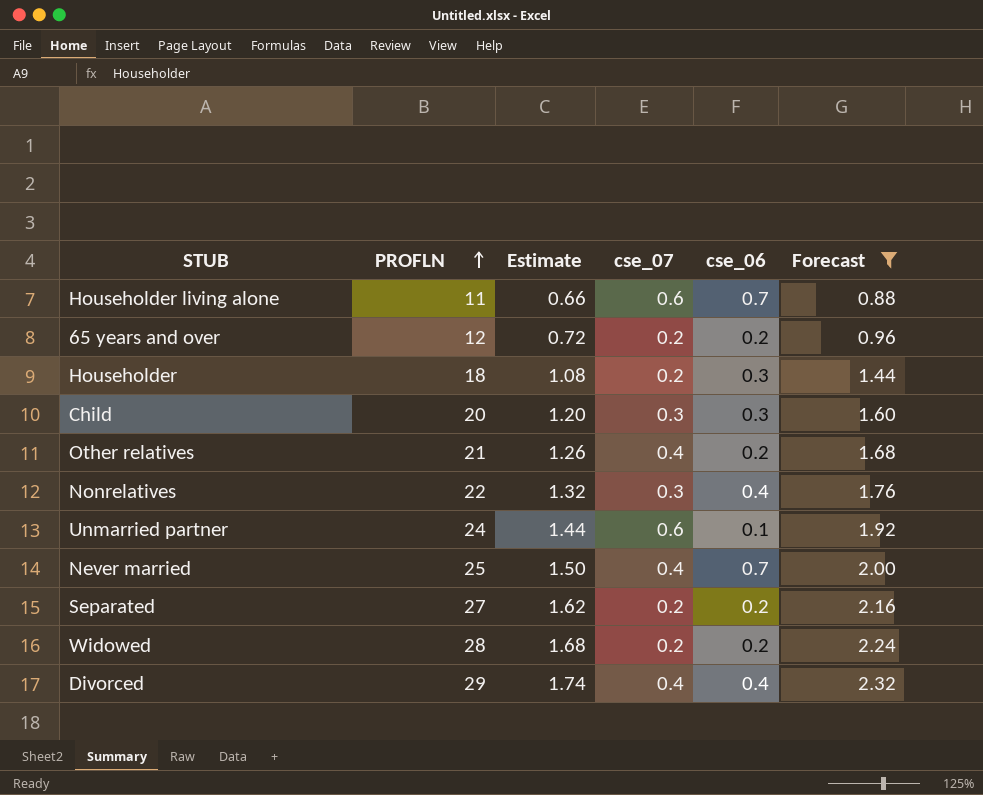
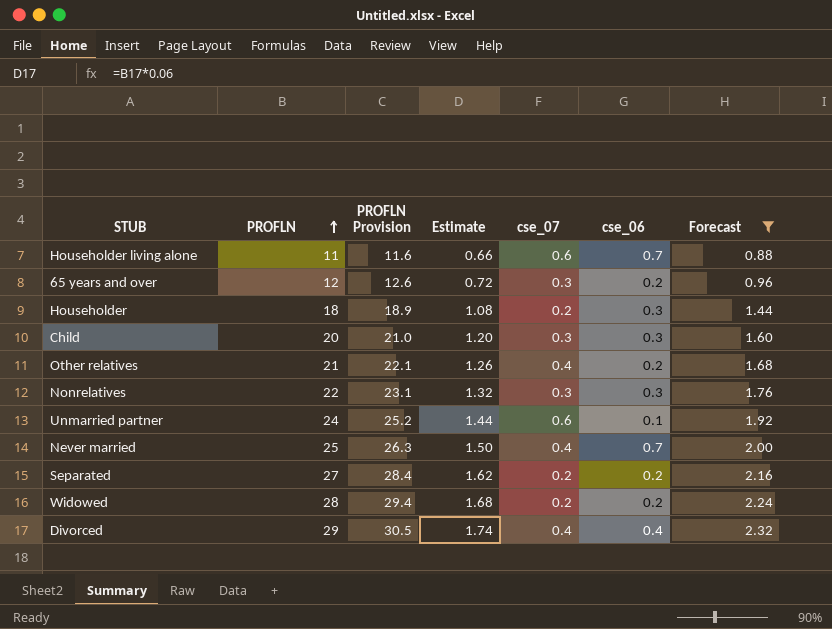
column PROFLN Provision | formula: none -> [PROFLN] * 1.05
65 years and over | cse_07: 0.2 -> 0.3
Nonrelatives | cse_06: 0.4 -> 0.3

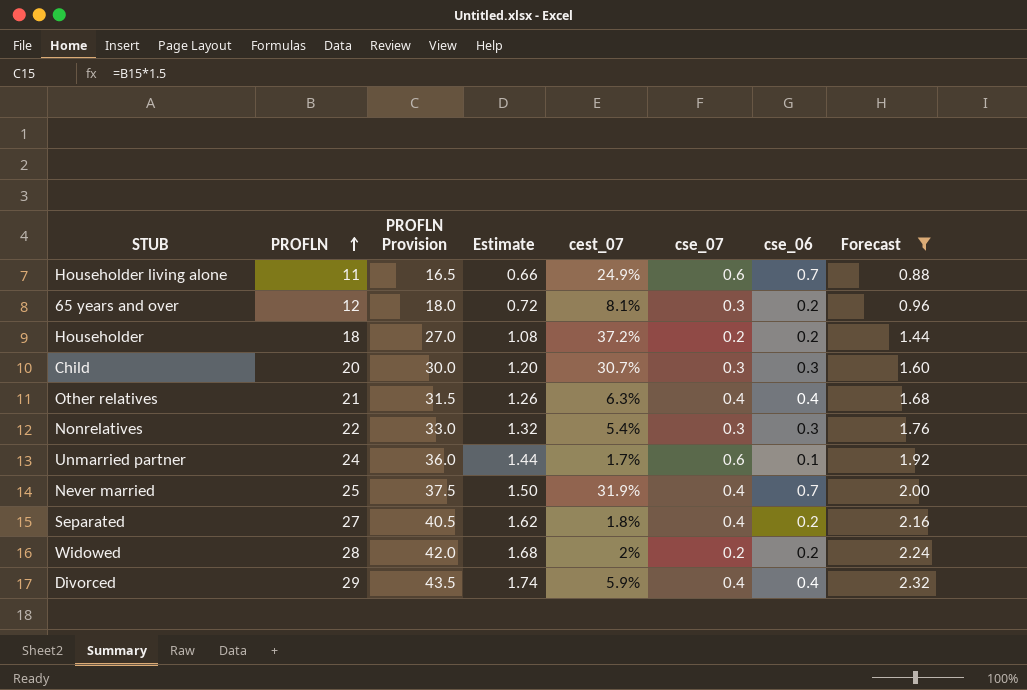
column PROFLN Provision | formula: [PROFLN] * 1.05 -> [PROFLN] * 1.5
column cest_07 | position: none -> 5
Householder | cse_06: 0.3 -> 0.2
Other relatives | cse_06: 0.2 -> 0.4
Separated | cse_07: 0.2 -> 0.4

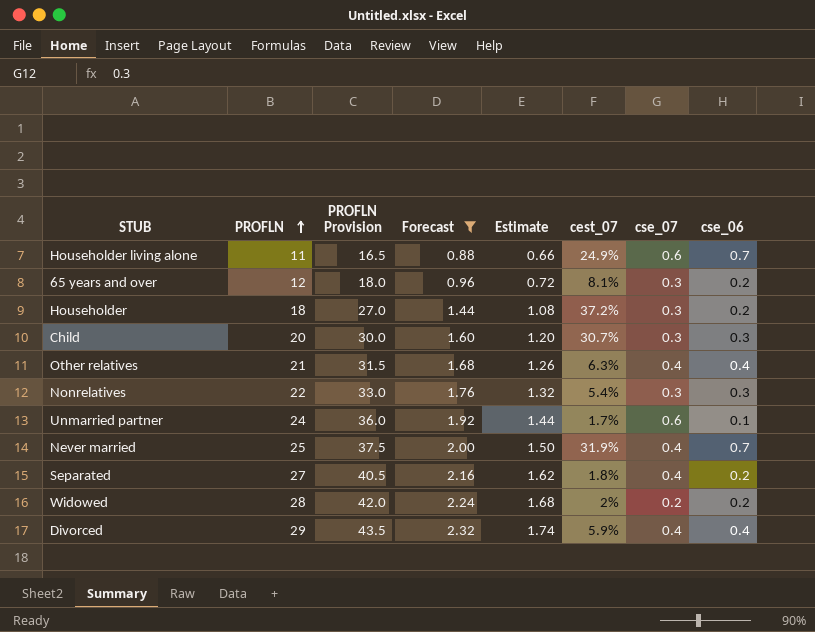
column Forecast | position: 8 -> 4
Householder | cse_07: 0.2 -> 0.3

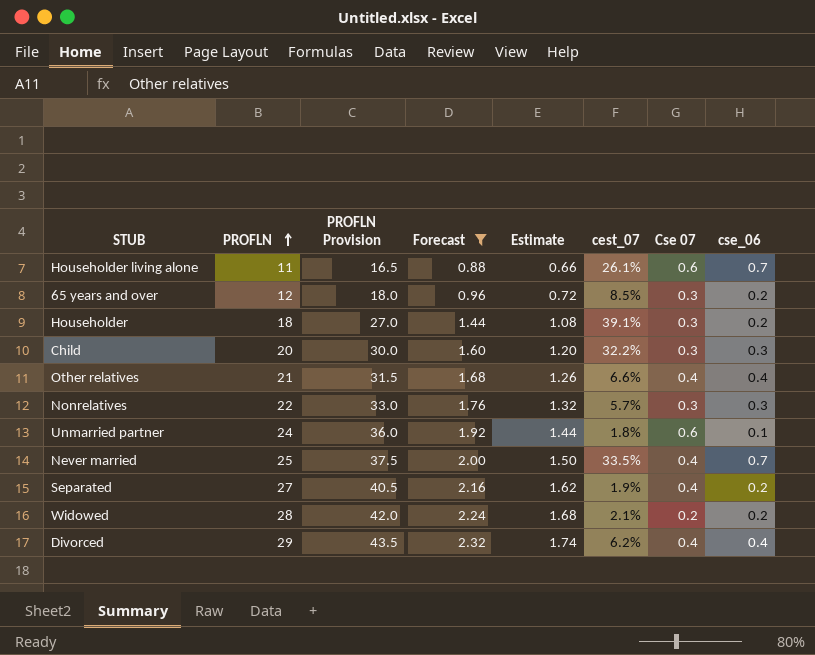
column name: cse_07 -> Cse 07
Householder living alone | cest_07: 24.9% -> 26.1%
65 years and over | cest_07: 8.1% -> 8.5%
Householder | cest_07: 37.2% -> 39.1%
Child | cest_07: 30.7% -> 32.2%
Other relatives | cest_07: 6.3% -> 6.6%
Nonrelatives | cest_07: 5.4% -> 5.7%
Unmarried partner | cest_07: 1.7% -> 1.8%
Never married | cest_07: 31.9% -> 33.5%
Separated | cest_07: 1.8% -> 1.9%
Widowed | cest_07: 2% -> 2.1%
Divorced | cest_07: 5.9% -> 6.2%

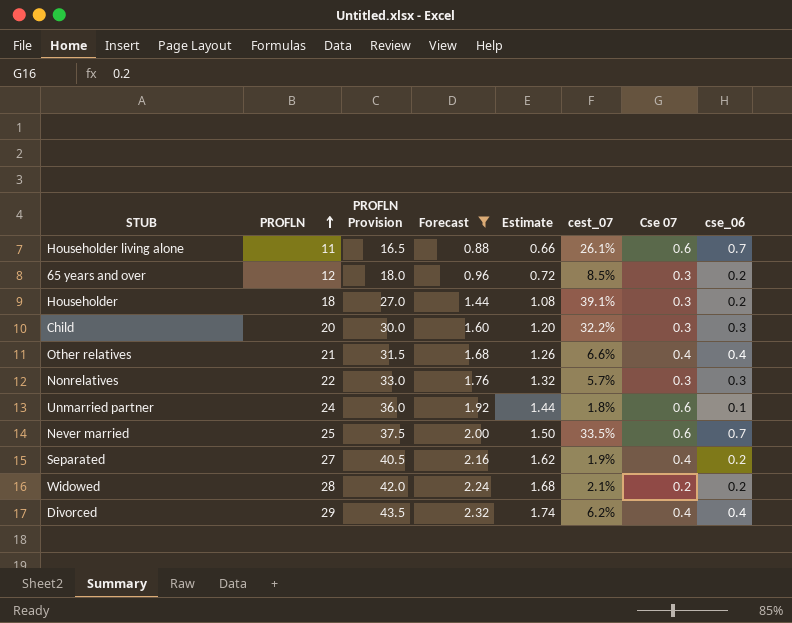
Never married | Cse 07: 0.4 -> 0.6

